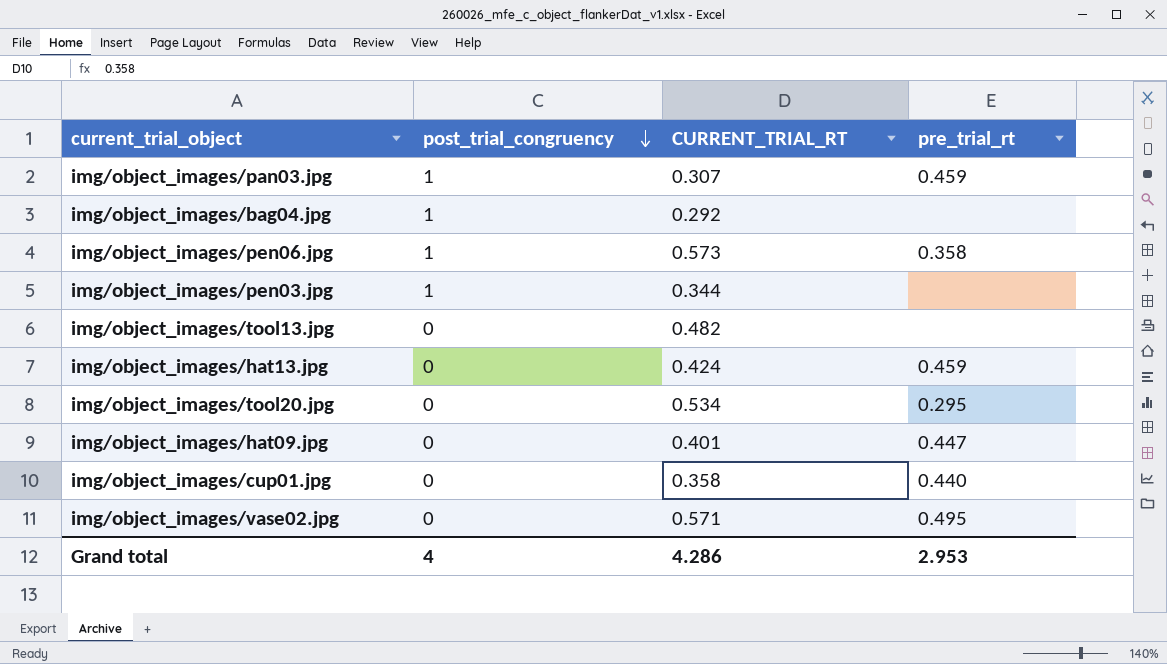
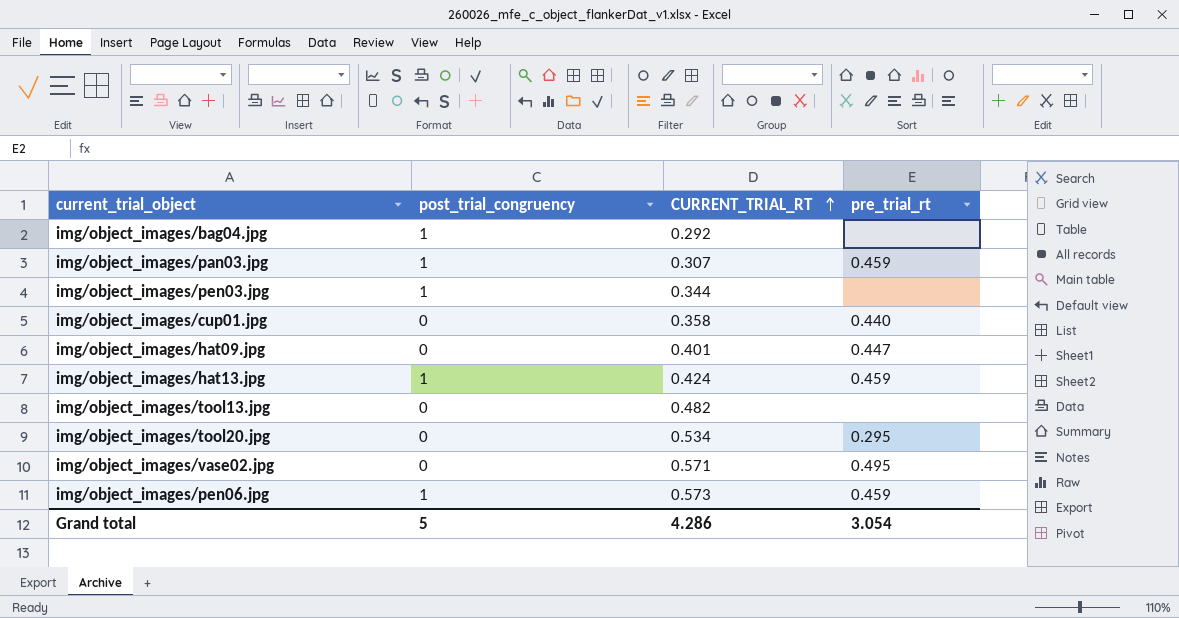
row order: post_trial_congruency descending -> CURRENT_TRIAL_RT ascending
img/object_images/hat13.jpg | post_trial_congruency: 0 -> 1
img/object_images/pen06.jpg | pre_trial_rt: 0.358 -> 0.459
Grand total | post_trial_congruency: 4 -> 5
Grand total | pre_trial_rt: 2.953 -> 3.054

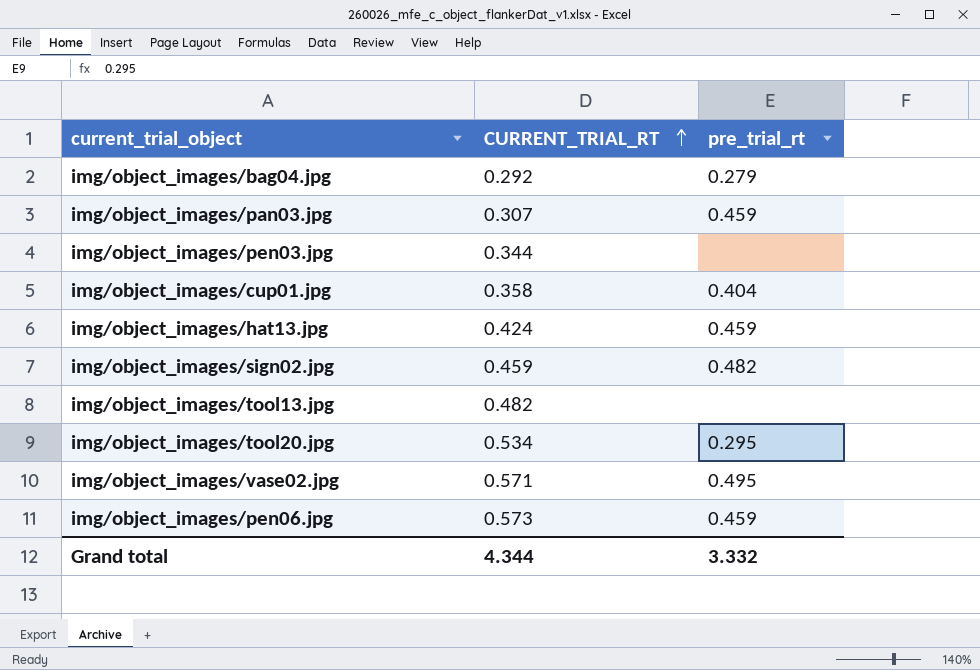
column post_trial_congruency | position: 2 -> none
row img/object_images/hat09.jpg: 0 | 0.401 | 0.447 -> none
img/object_images/bag04.jpg | pre_trial_rt: none -> 0.279
img/object_images/cup01.jpg | pre_trial_rt: 0.440 -> 0.404
row img/object_images/sign02.jpg: none -> 0.459 | 0.482
Grand total | CURRENT_TRIAL_RT: 4.286 -> 4.344
Grand total | pre_trial_rt: 3.054 -> 3.332

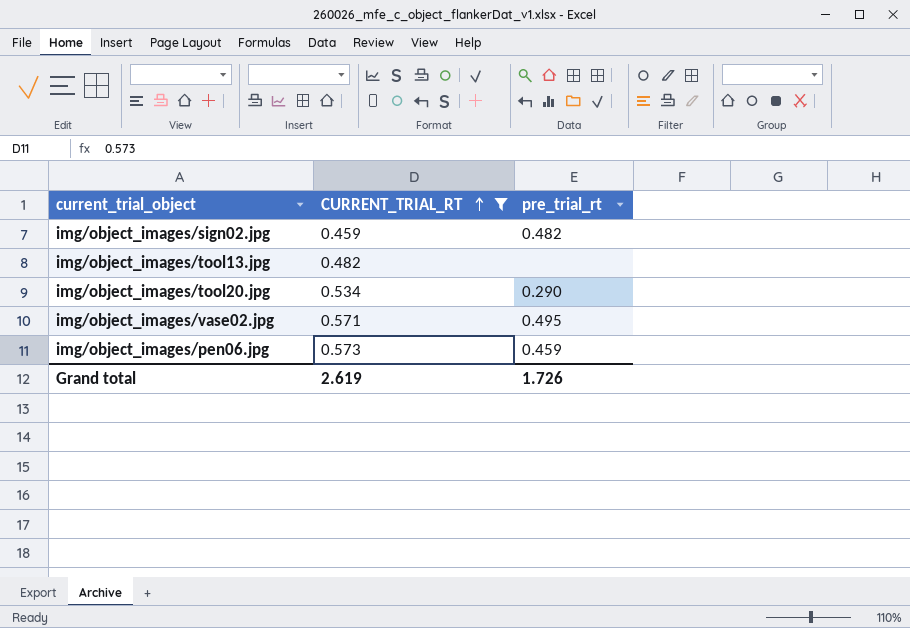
filter: none -> CURRENT_TRIAL_RT >= 0.459
img/object_images/tool20.jpg | pre_trial_rt: 0.295 -> 0.290
Grand total | CURRENT_TRIAL_RT: 4.344 -> 2.619
Grand total | pre_trial_rt: 3.332 -> 1.726

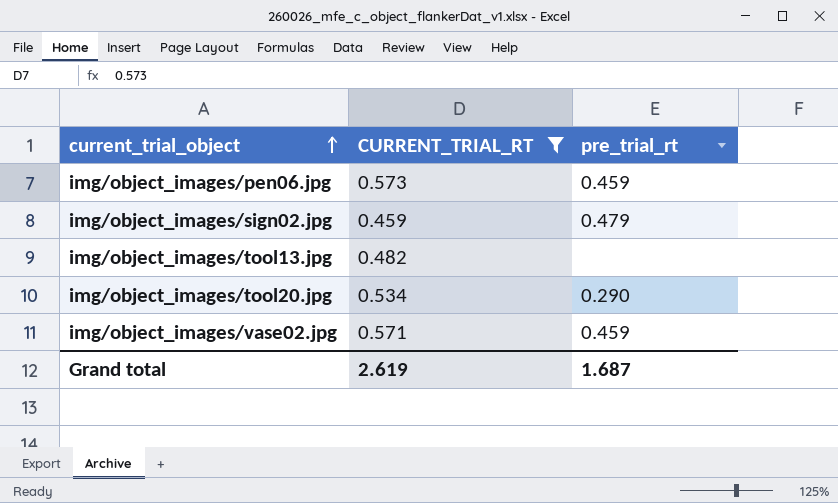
row order: CURRENT_TRIAL_RT ascending -> current_trial_object ascending
img/object_images/sign02.jpg | pre_trial_rt: 0.482 -> 0.479
img/object_images/vase02.jpg | pre_trial_rt: 0.495 -> 0.459
Grand total | pre_trial_rt: 1.726 -> 1.687

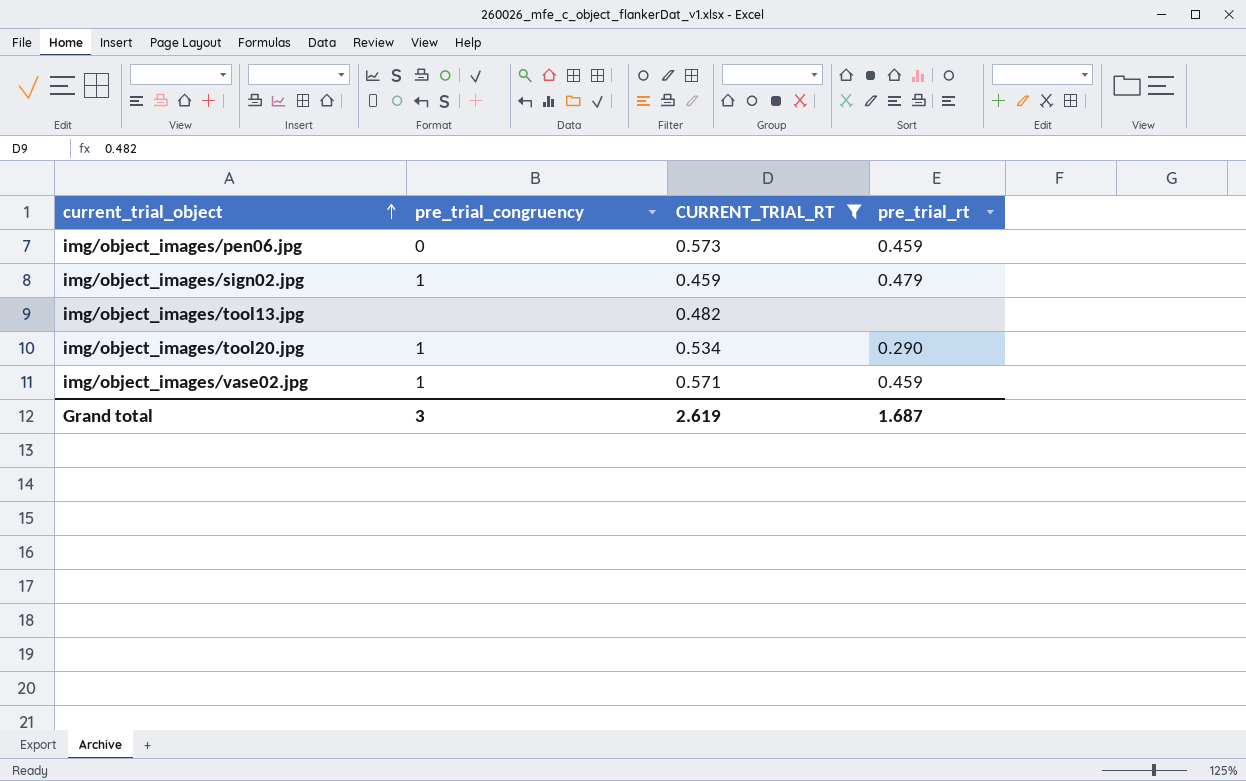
column pre_trial_congruency | position: none -> 2

